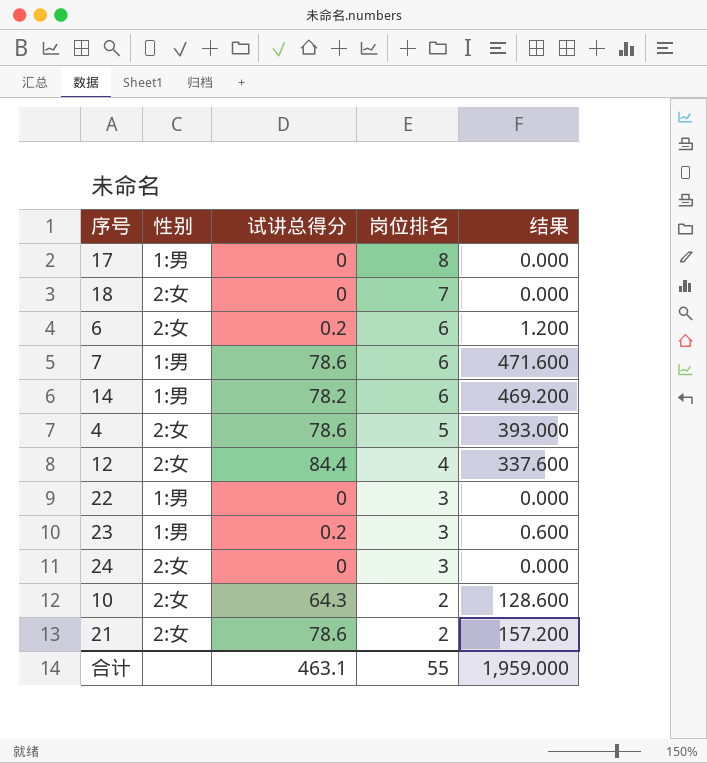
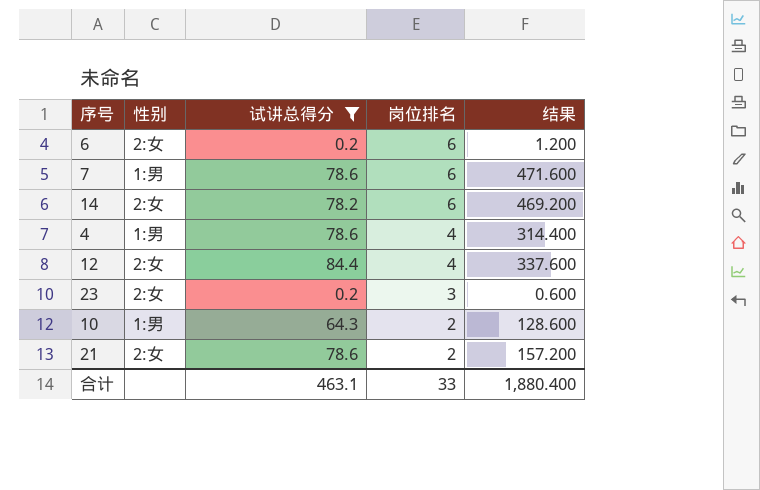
filter: none -> 试讲总得分 != 0
14 | 性别: 1:男 -> 2:女
4 | 性别: 2:女 -> 1:男
4 | 岗位排名: 5 -> 4
4 | 结果: 393.000 -> 314.400
23 | 性别: 1:男 -> 2:女
10 | 性别: 2:女 -> 1:男
合计 | 岗位排名: 55 -> 33
合计 | 结果: 1,959.000 -> 1,880.400

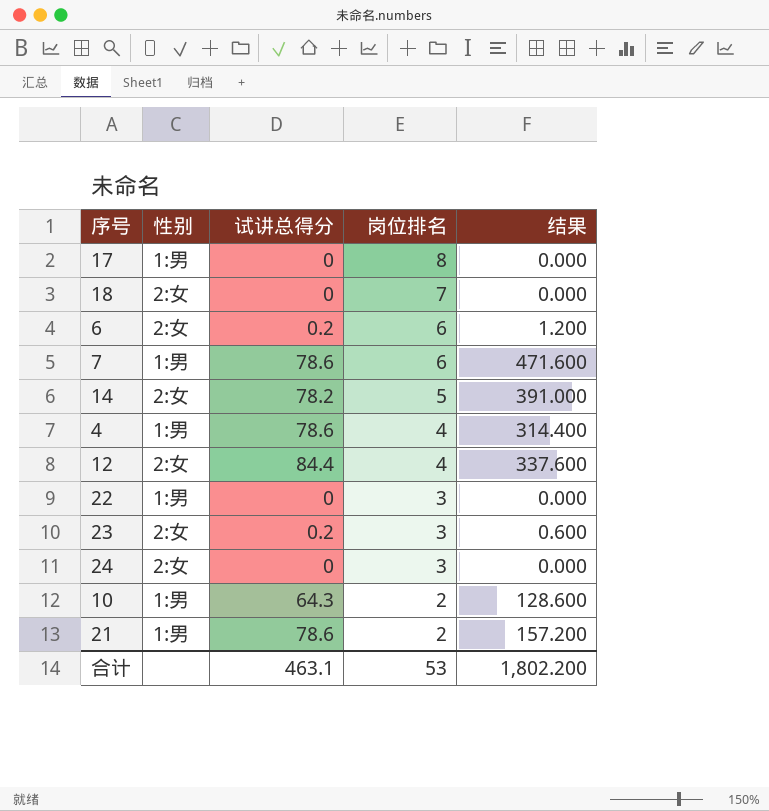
filter: 试讲总得分 != 0 -> none
14 | 岗位排名: 6 -> 5
14 | 结果: 469.200 -> 391.000
21 | 性别: 2:女 -> 1:男
合计 | 岗位排名: 33 -> 53
合计 | 结果: 1,880.400 -> 1,802.200

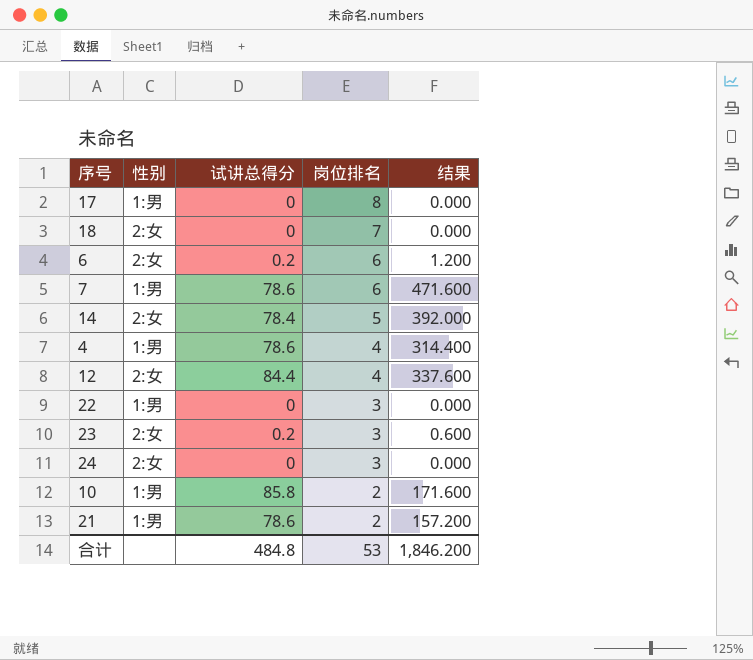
14 | 试讲总得分: 78.2 -> 78.4
14 | 结果: 391.000 -> 392.000
10 | 试讲总得分: 64.3 -> 85.8
10 | 结果: 128.600 -> 171.600
合计 | 试讲总得分: 463.1 -> 484.8
合计 | 结果: 1,802.200 -> 1,846.200

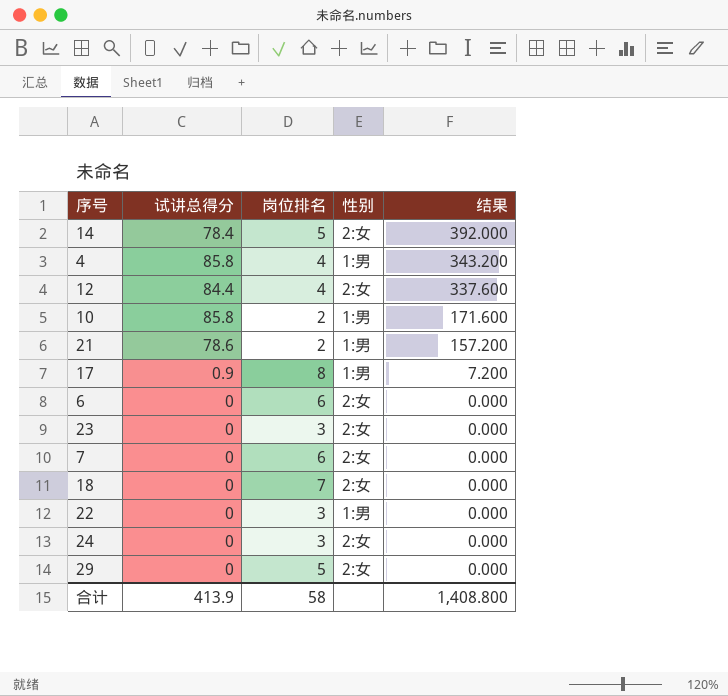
row order: 岗位排名 descending -> 结果 descending
column 性别 | position: 2 -> 4
4 | 试讲总得分: 78.6 -> 85.8
4 | 结果: 314.400 -> 343.200
17 | 试讲总得分: 0 -> 0.9
17 | 结果: 0.000 -> 7.200
6 | 试讲总得分: 0.2 -> 0
6 | 结果: 1.200 -> 0.000
23 | 试讲总得分: 0.2 -> 0
23 | 结果: 0.600 -> 0.000
7 | 试讲总得分: 78.6 -> 0
7 | 性别: 1:男 -> 2:女
7 | 结果: 471.600 -> 0.000
row 29: none -> 0 | 5 | 2:女 | 0.000
合计 | 试讲总得分: 484.8 -> 413.9
合计 | 岗位排名: 53 -> 58
合计 | 结果: 1,846.200 -> 1,408.800

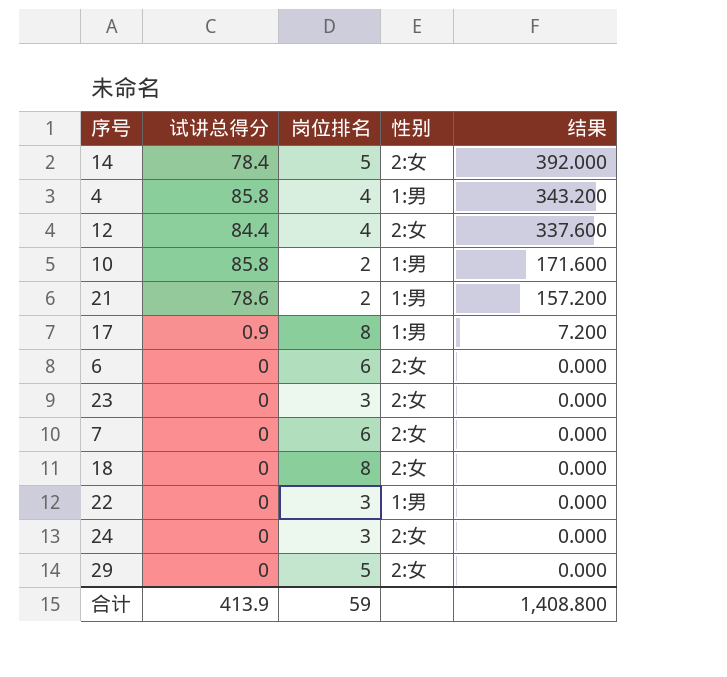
18 | 岗位排名: 7 -> 8
合计 | 岗位排名: 58 -> 59

